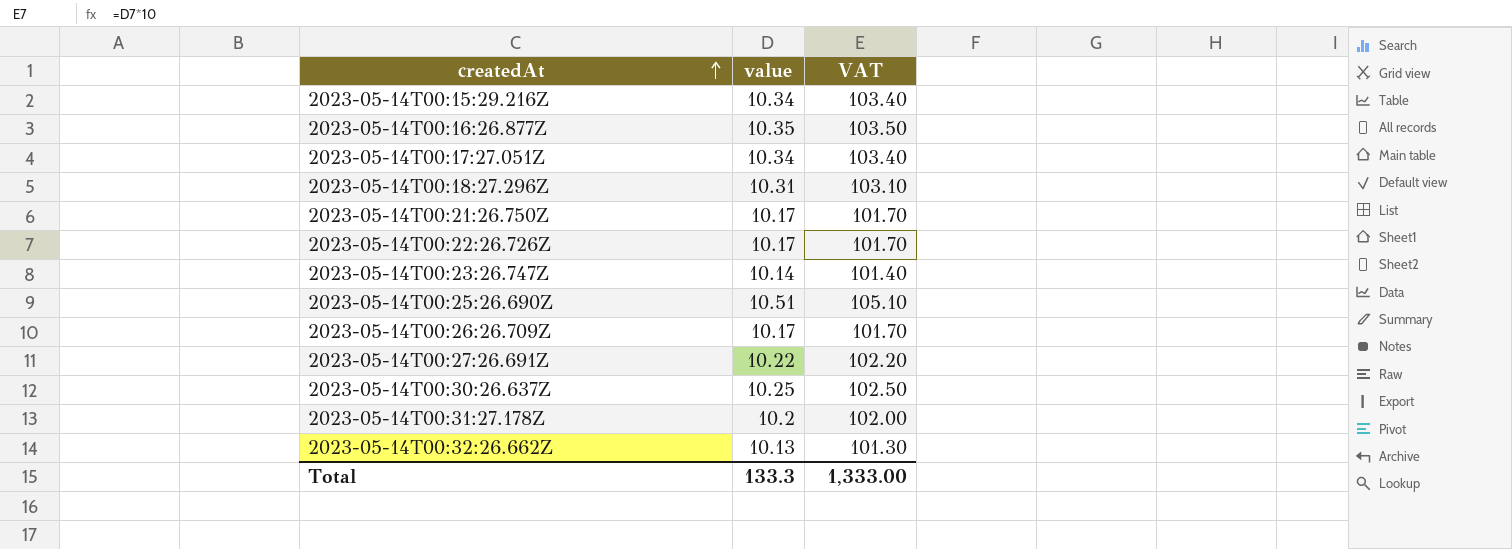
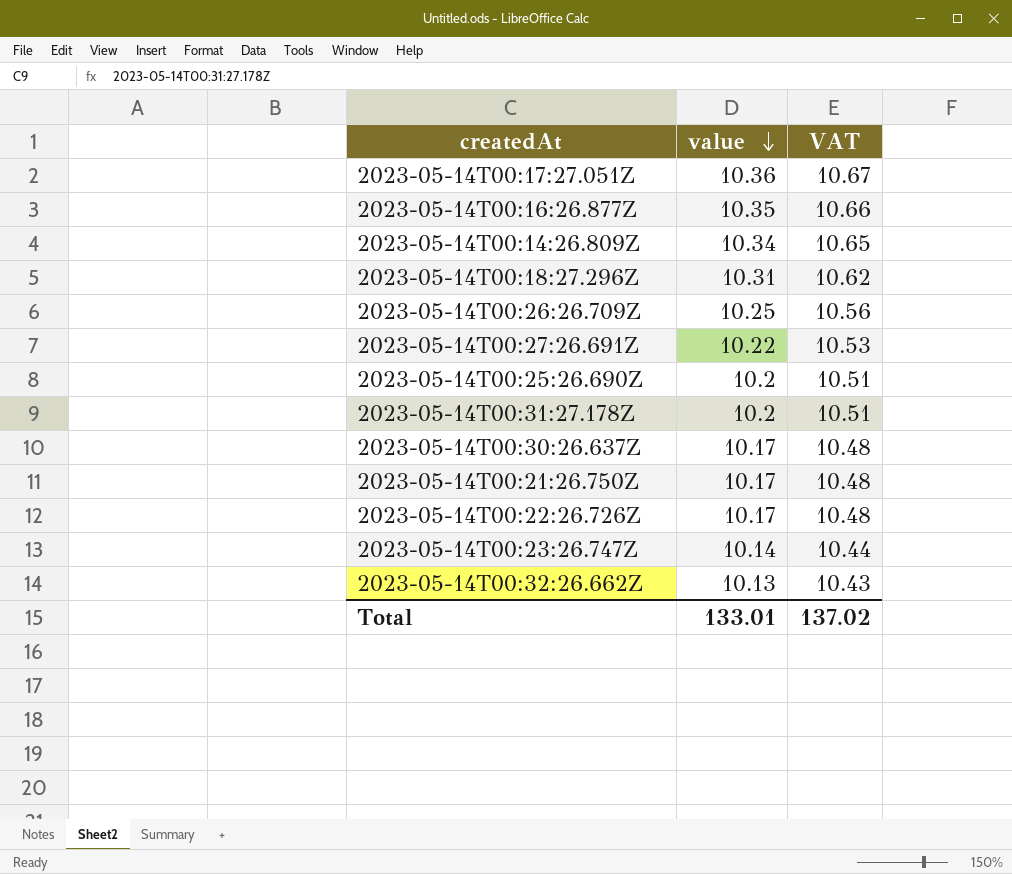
row order: createdAt ascending -> value descending
column VAT | formula: [value] * 10 -> [value] * 1.03
row 2023-05-14T00:15:29.216Z: 10.34 | 103.40 -> none
2023-05-14T00:17:27.051Z | value: 10.34 -> 10.36
row 2023-05-14T00:14:26.809Z: none -> 10.34 | 10.65
2023-05-14T00:26:26.709Z | value: 10.17 -> 10.25
2023-05-14T00:25:26.690Z | value: 10.51 -> 10.2
2023-05-14T00:30:26.637Z | value: 10.25 -> 10.17
Total | value: 133.3 -> 133.01
Total | VAT: 1,333.00 -> 137.02

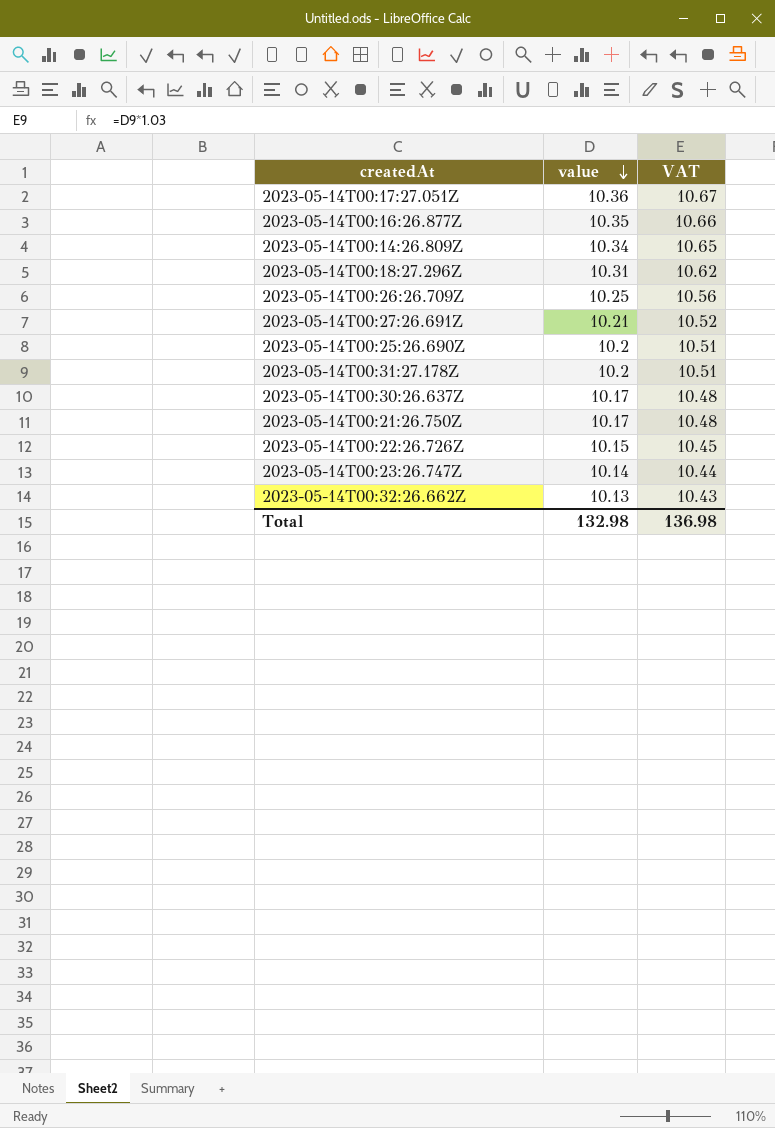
2023-05-14T00:27:26.691Z | value: 10.22 -> 10.21
2023-05-14T00:27:26.691Z | VAT: 10.53 -> 10.52
2023-05-14T00:22:26.726Z | value: 10.17 -> 10.15
2023-05-14T00:22:26.726Z | VAT: 10.48 -> 10.45
Total | value: 133.01 -> 132.98
Total | VAT: 137.02 -> 136.98

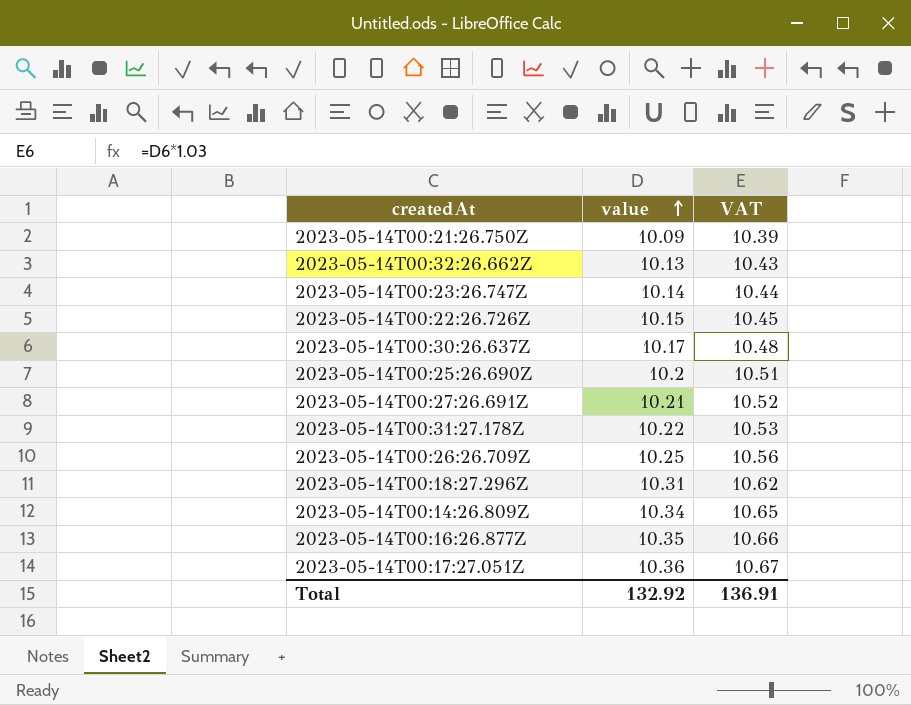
row order: value descending -> value ascending
2023-05-14T00:21:26.750Z | value: 10.17 -> 10.09
2023-05-14T00:21:26.750Z | VAT: 10.48 -> 10.39
2023-05-14T00:31:27.178Z | value: 10.2 -> 10.22
2023-05-14T00:31:27.178Z | VAT: 10.51 -> 10.53
Total | value: 132.98 -> 132.92
Total | VAT: 136.98 -> 136.91

